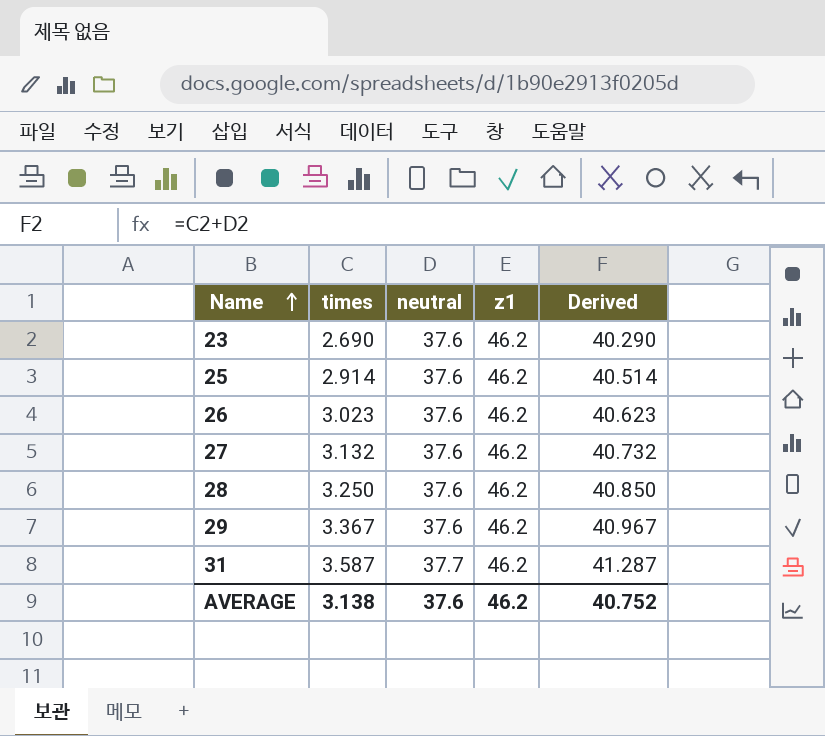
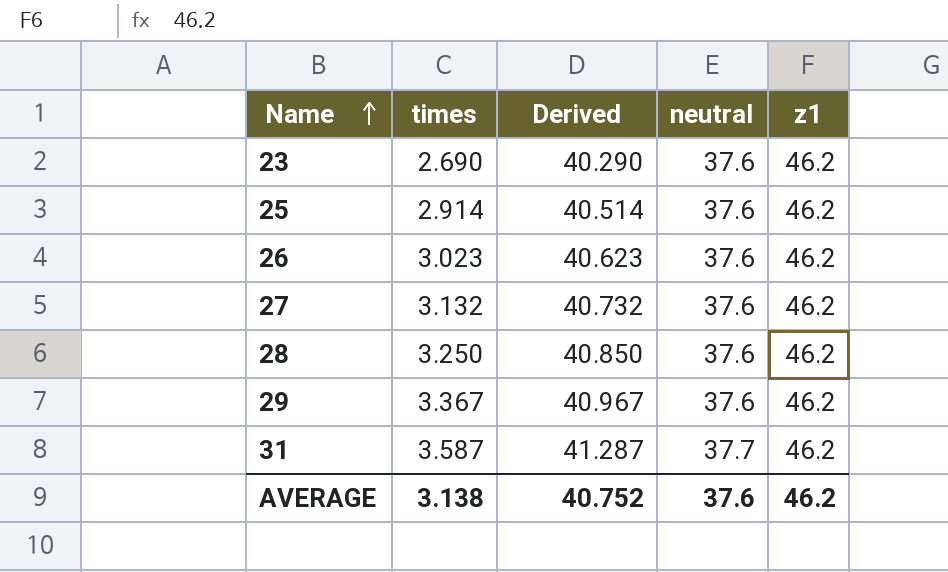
column Derived | position: 5 -> 3

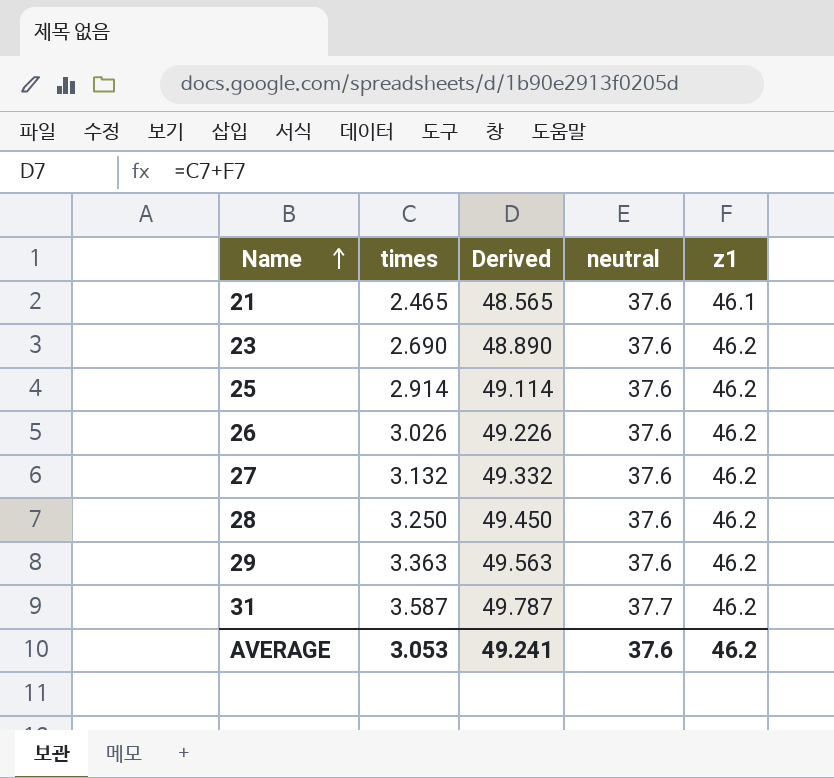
column Derived | formula: [times] + [neutral] -> [times] + [z1]
row 21: none -> 2.465 | 48.565 | 37.6 | 46.1
26 | times: 3.023 -> 3.026
29 | times: 3.367 -> 3.363
AVERAGE | times: 3.138 -> 3.053
AVERAGE | Derived: 40.752 -> 49.241

